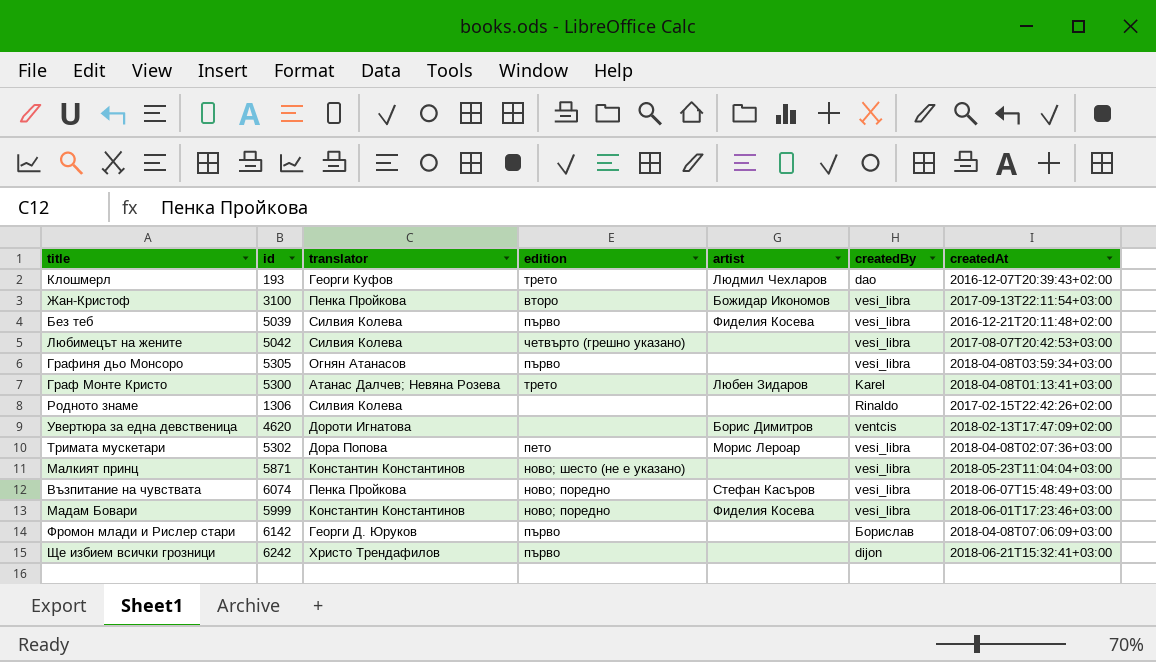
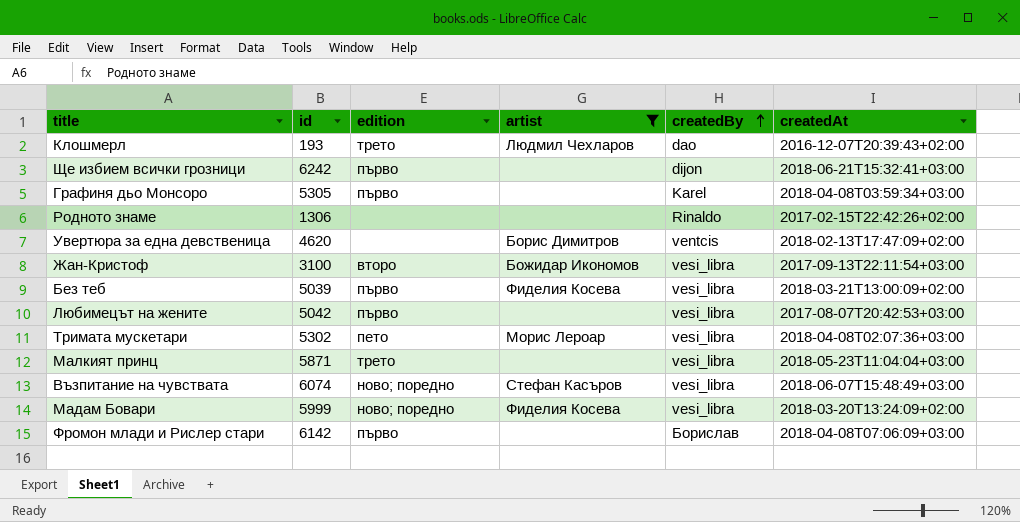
filter: none -> artist != Любен Зидаров
row order: none -> createdBy ascending
column translator | position: 3 -> none
Графиня дьо Монсоро | createdBy: vesi_libra -> Karel
Без теб | createdAt: 2016-12-21T20:11:48+02:00 -> 2018-03-21T13:00:09+02:00
Любимецът на жените | edition: четвърто (грешно указано) -> първо
Малкият принц | edition: ново; шесто (не е указано) -> трето
Мадам Бовари | createdAt: 2018-06-01T17:23:46+03:00 -> 2018-03-20T13:24:09+02:00

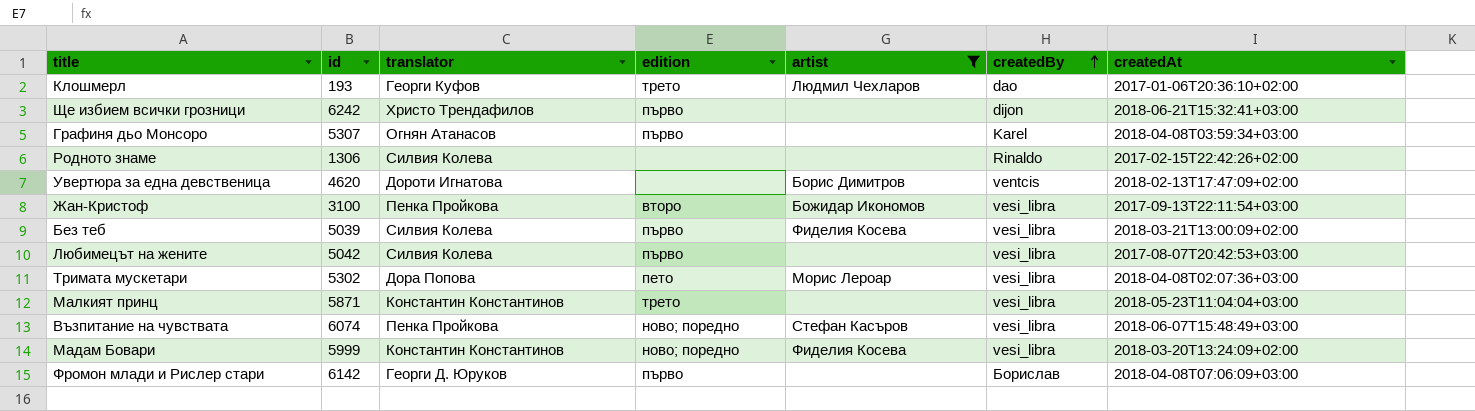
column translator | position: none -> 3
Клошмерл | createdAt: 2016-12-07T20:39:43+02:00 -> 2017-01-06T20:36:10+02:00
Графиня дьо Монсоро | id: 5305 -> 5307

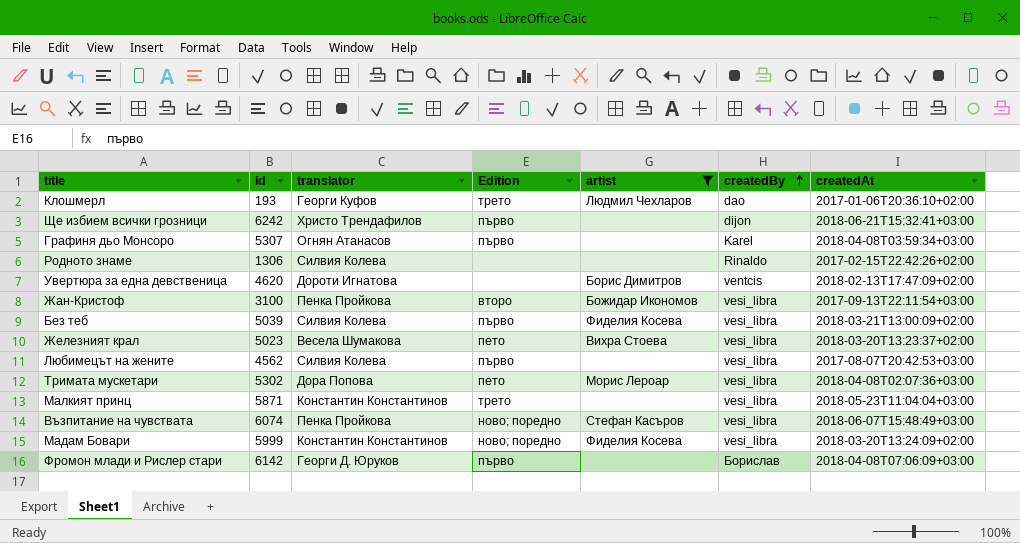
column name: edition -> Edition
row Железният крал: none -> 5023 | Весела Шумакова | пето | Вихра Стоева | vesi_libra | 2018-03-20T13:23:37+02:00
Любимецът на жените | id: 5042 -> 4562

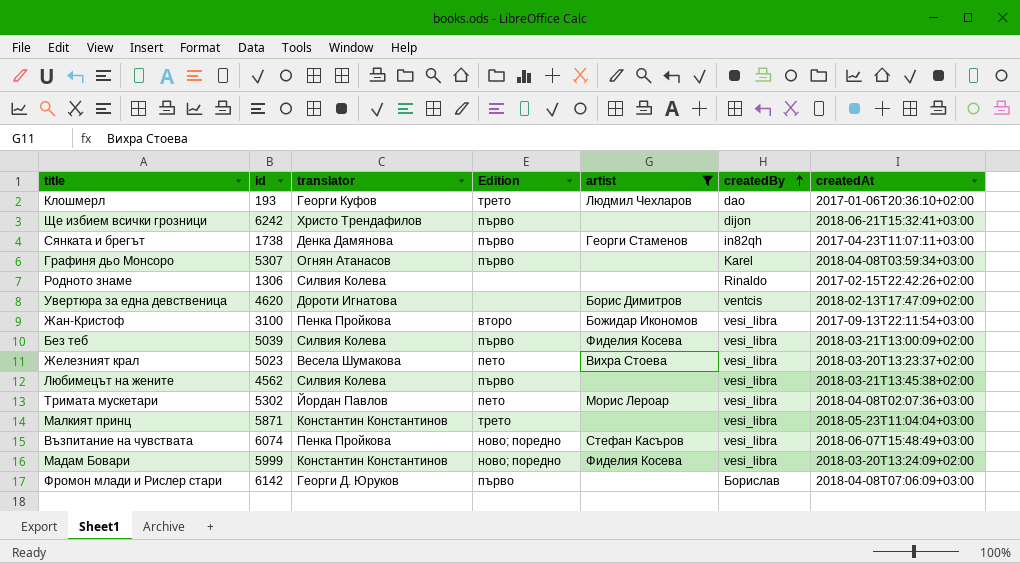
row Сянката и брегът: none -> 1738 | Денка Дамянова | първо | Георги Стаменов | in82qh | 2017-04-23T11:07:11+03:00
Любимецът на жените | createdAt: 2017-08-07T20:42:53+03:00 -> 2018-03-21T13:45:38+02:00
Тримата мускетари | translator: Дора Попова -> Йордан Павлов

